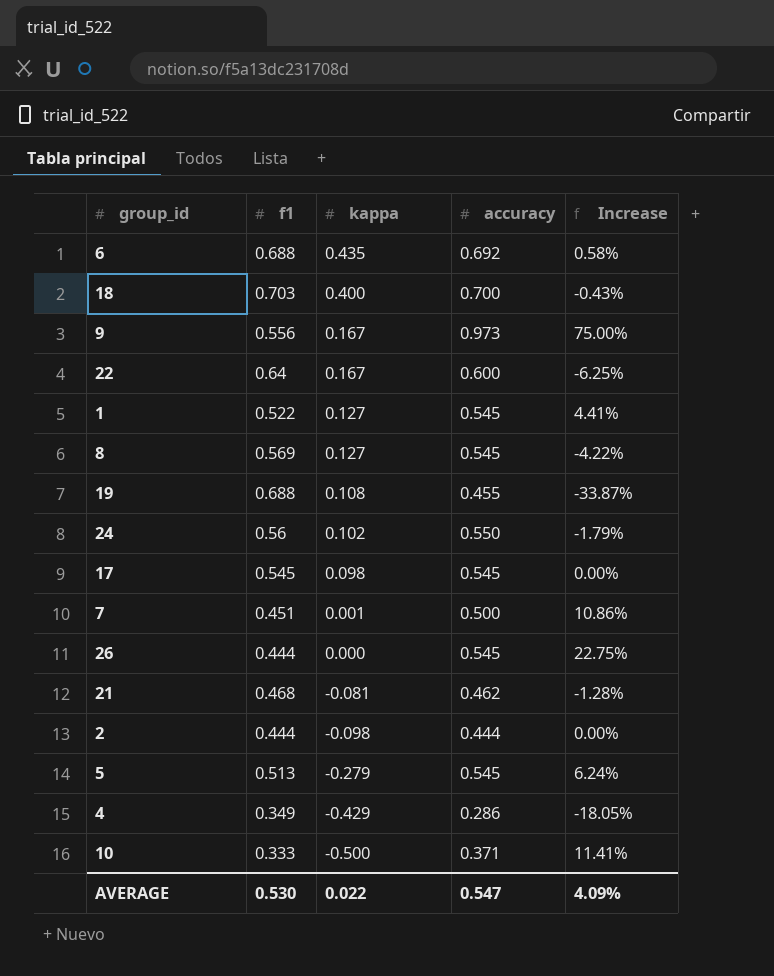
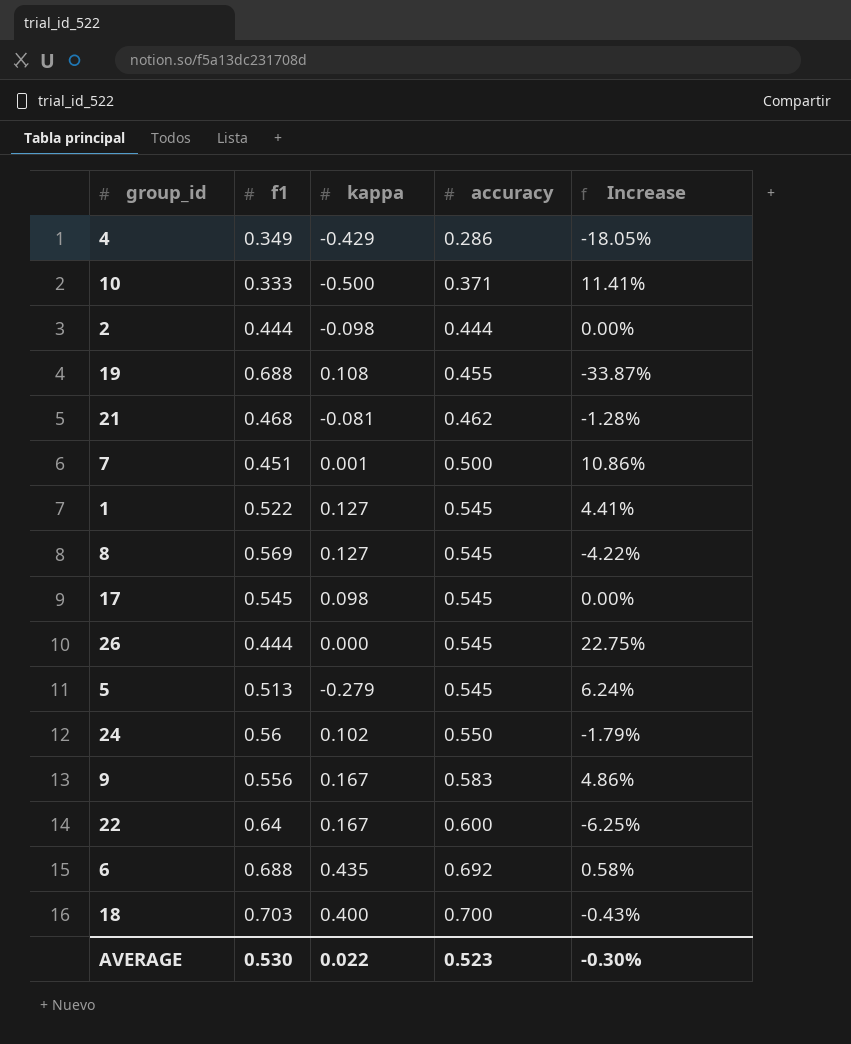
row order: kappa descending -> accuracy ascending
9 | accuracy: 0.973 -> 0.583
9 | Increase: 75.00% -> 4.86%
AVERAGE | accuracy: 0.547 -> 0.523
AVERAGE | Increase: 4.09% -> -0.30%

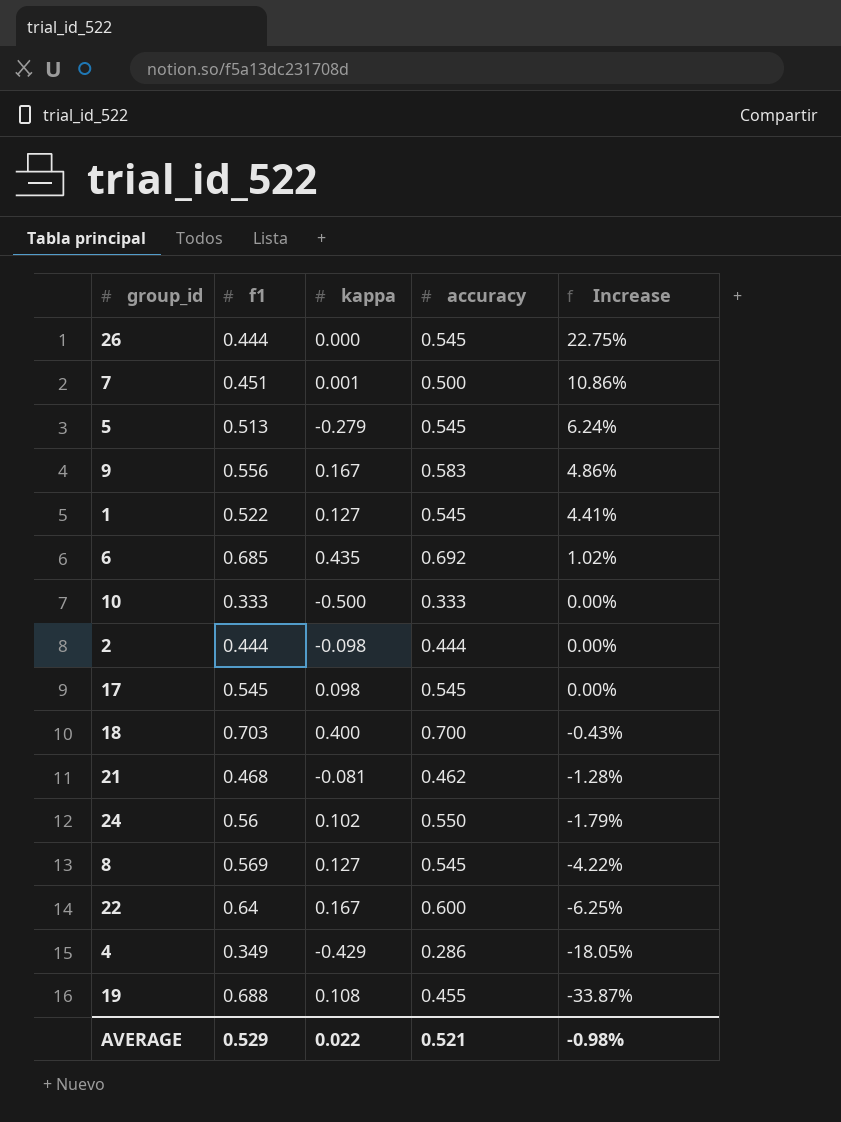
row order: accuracy ascending -> Increase descending
6 | f1: 0.688 -> 0.685
6 | Increase: 0.58% -> 1.02%
10 | accuracy: 0.371 -> 0.333
10 | Increase: 11.41% -> 0.00%
AVERAGE | f1: 0.530 -> 0.529
AVERAGE | accuracy: 0.523 -> 0.521
AVERAGE | Increase: -0.30% -> -0.98%

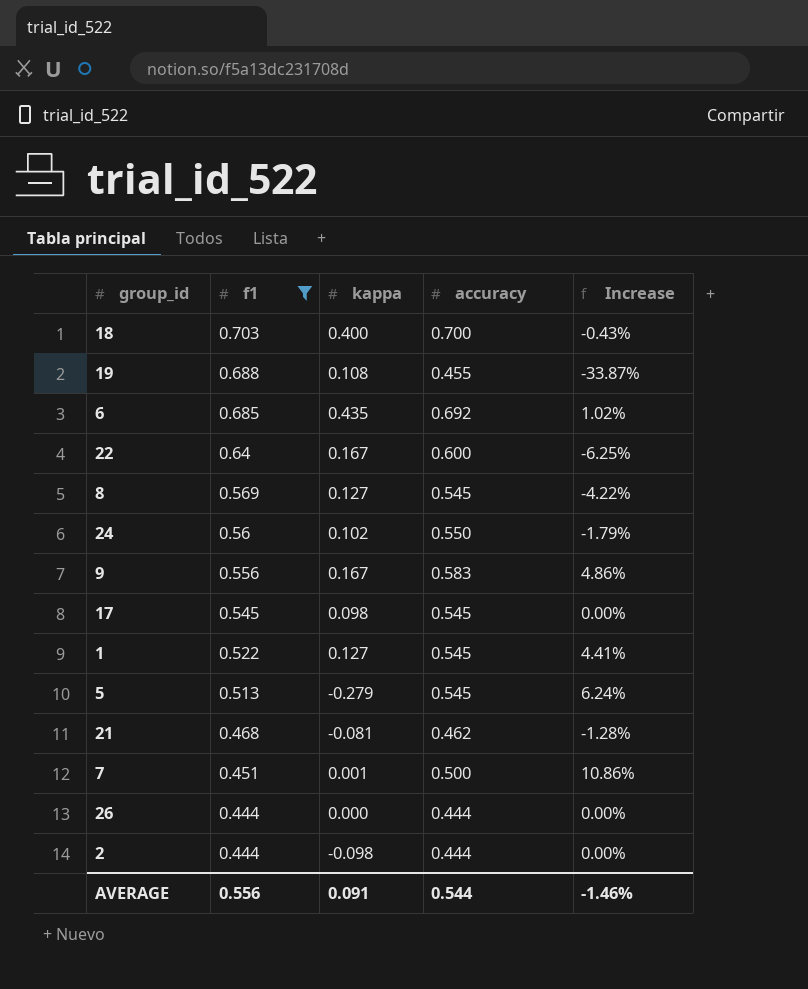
filter: none -> f1 >= 0.444
row order: Increase descending -> f1 descending
26 | accuracy: 0.545 -> 0.444
26 | Increase: 22.75% -> 0.00%
AVERAGE | f1: 0.529 -> 0.556
AVERAGE | kappa: 0.022 -> 0.091
AVERAGE | accuracy: 0.521 -> 0.544
AVERAGE | Increase: -0.98% -> -1.46%

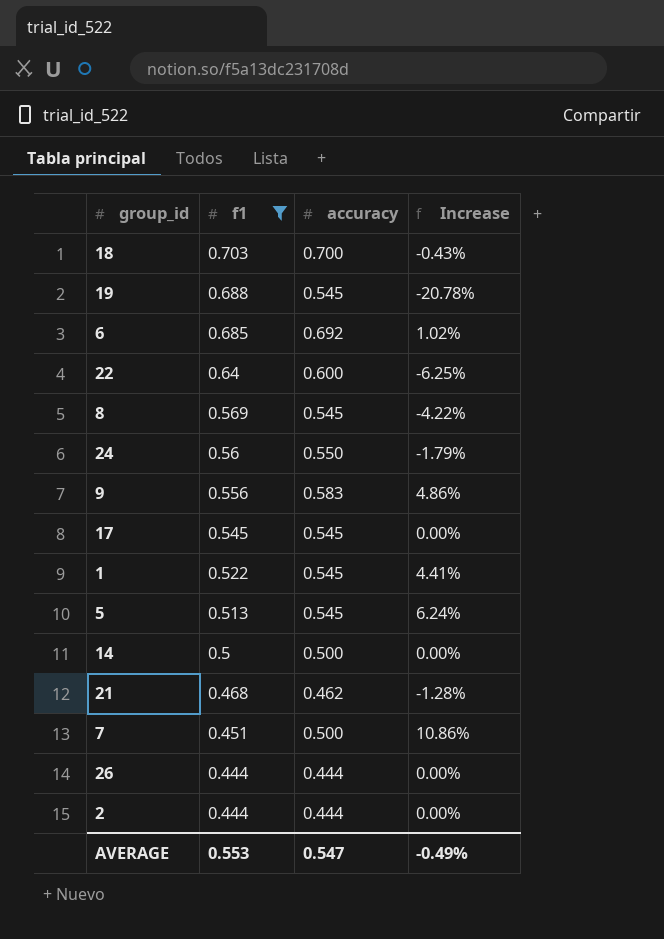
column kappa | position: 3 -> none
19 | accuracy: 0.455 -> 0.545
19 | Increase: -33.87% -> -20.78%
row 14: none -> 0.5 | 0.500 | 0.00%
AVERAGE | f1: 0.556 -> 0.553
AVERAGE | accuracy: 0.544 -> 0.547
AVERAGE | Increase: -1.46% -> -0.49%

